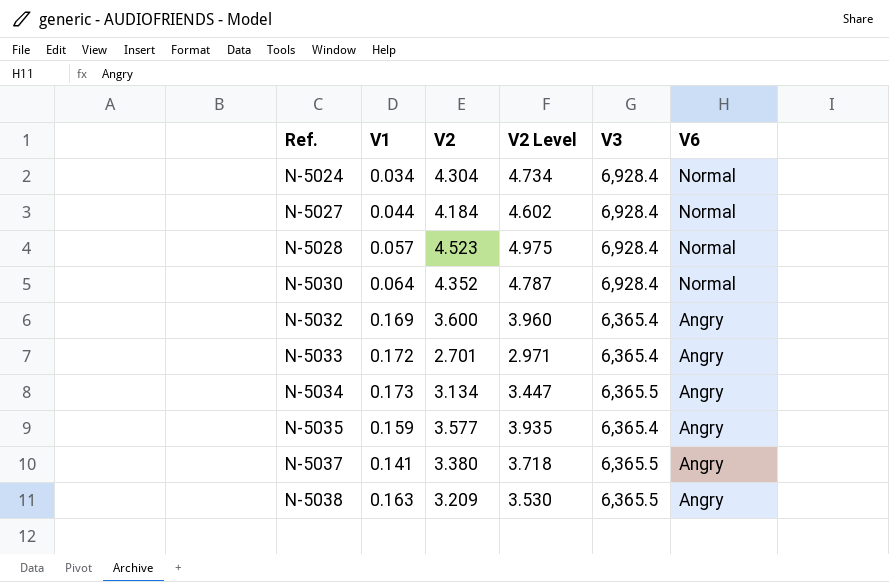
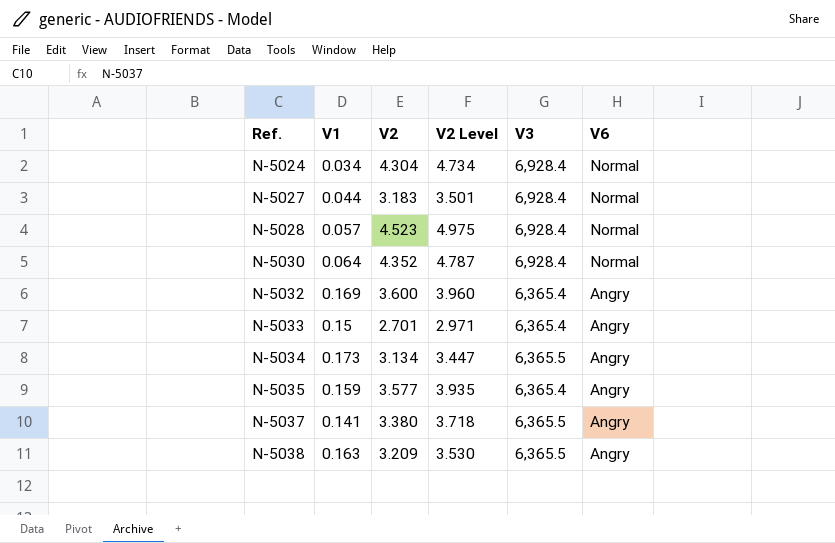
N-5027 | V2: 4.184 -> 3.183
N-5027 | V2 Level: 4.602 -> 3.501
N-5033 | V1: 0.172 -> 0.15

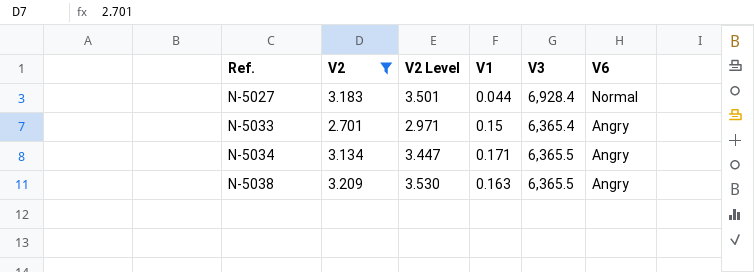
filter: none -> V2 <= 3.209
column V1 | position: 2 -> 4
N-5034 | V1: 0.173 -> 0.171

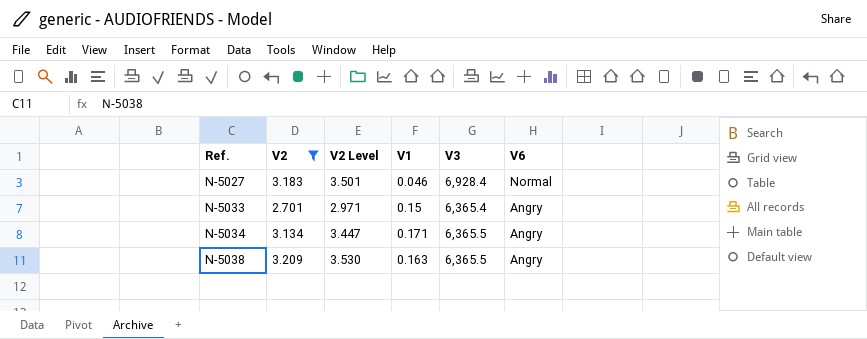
N-5027 | V1: 0.044 -> 0.046

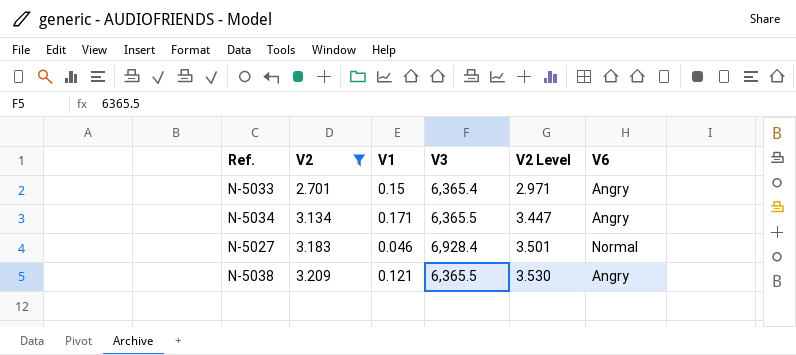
row order: Ref. ascending -> V2 ascending
column V2 Level | position: 3 -> 5
N-5038 | V1: 0.163 -> 0.121

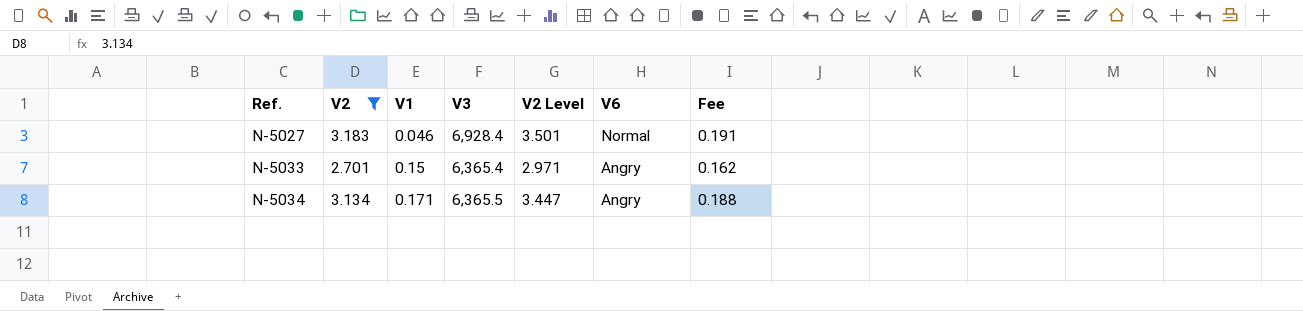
row order: V2 ascending -> Ref. ascending
column Fee | formula: none -> [V2] * 0.06
row N-5038: 3.209 | 0.121 | 6,365.5 | 3.530 | Angry -> none

